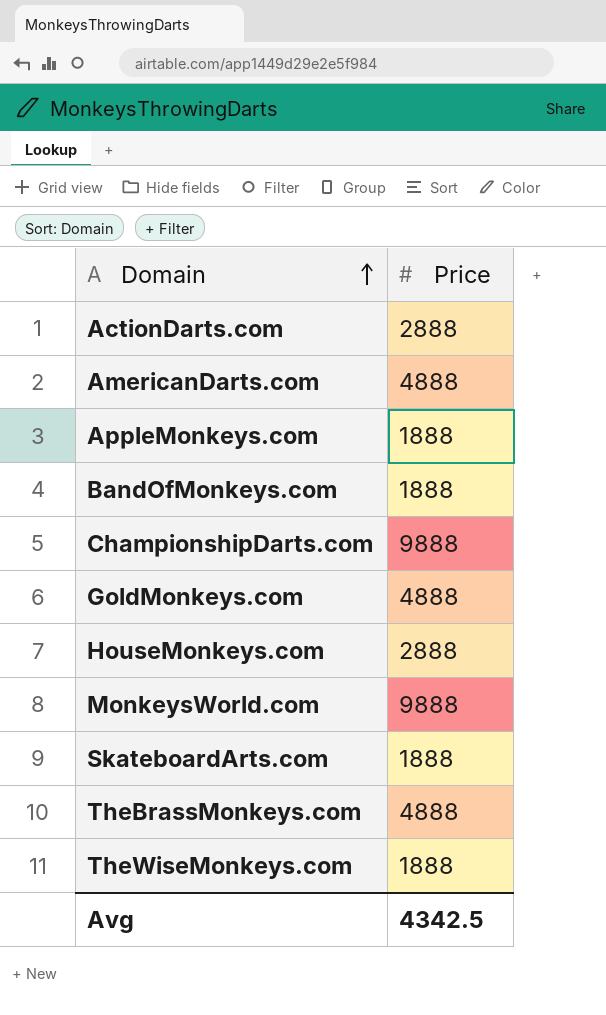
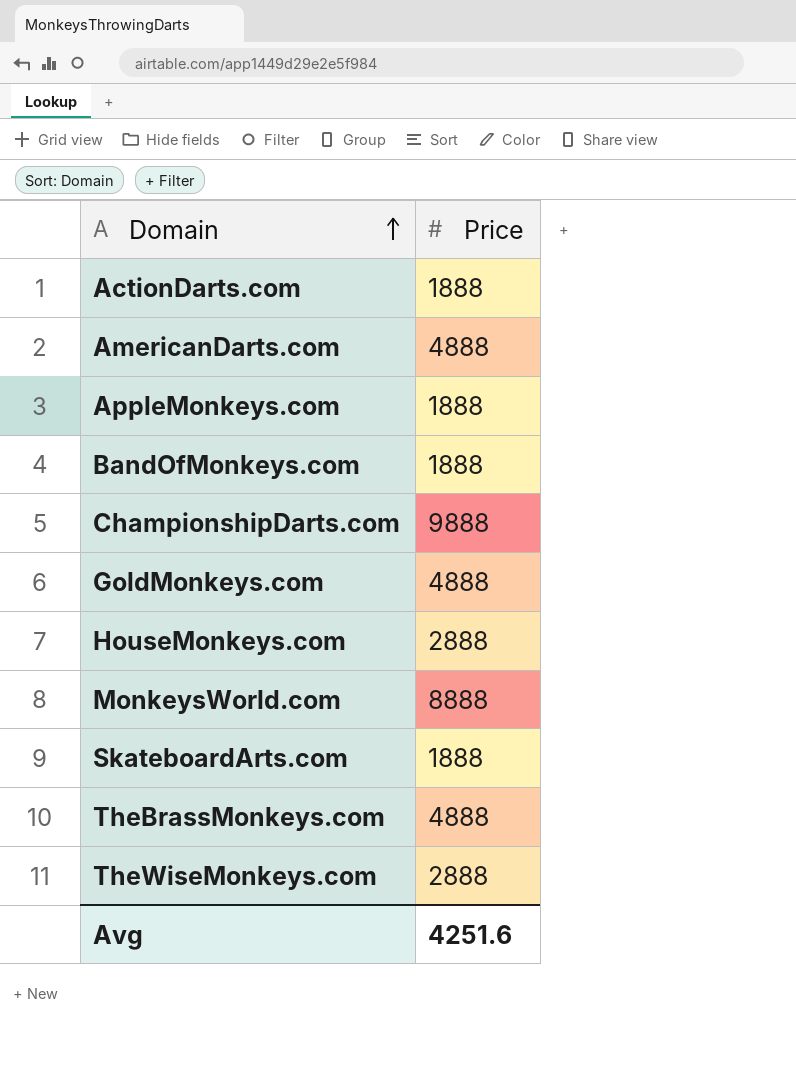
ActionDarts.com | Price: 2888 -> 1888
MonkeysWorld.com | Price: 9888 -> 8888
TheWiseMonkeys.com | Price: 1888 -> 2888
Avg | Price: 4342.5 -> 4251.6

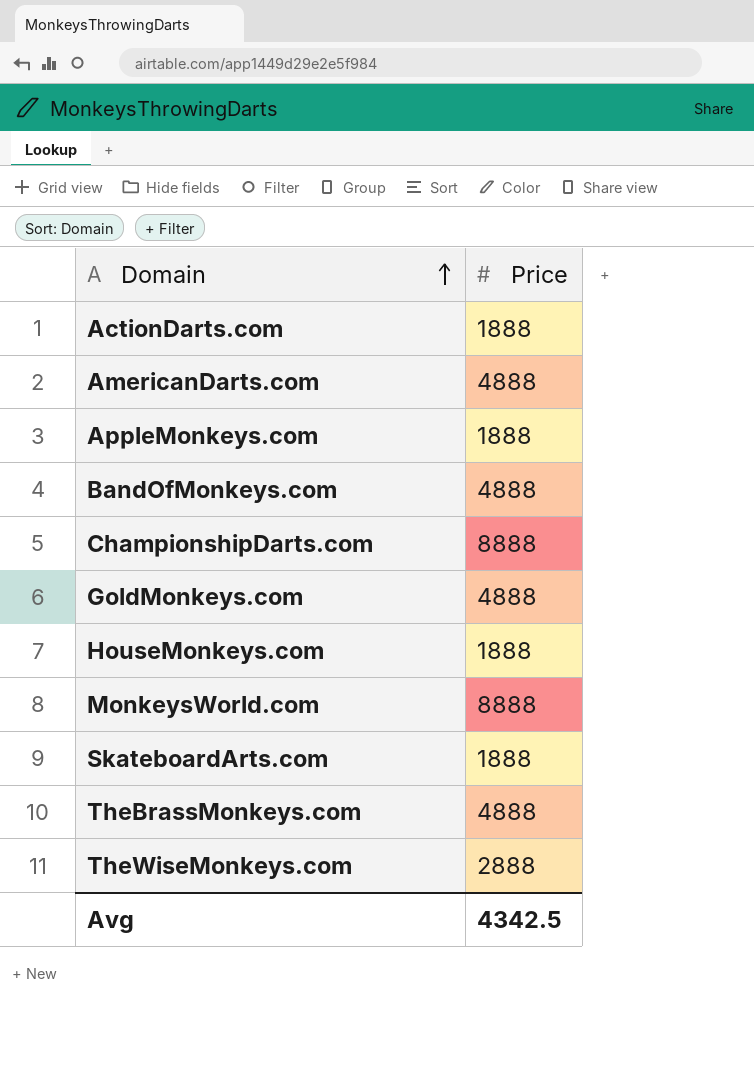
BandOfMonkeys.com | Price: 1888 -> 4888
ChampionshipDarts.com | Price: 9888 -> 8888
HouseMonkeys.com | Price: 2888 -> 1888
Avg | Price: 4251.6 -> 4342.5

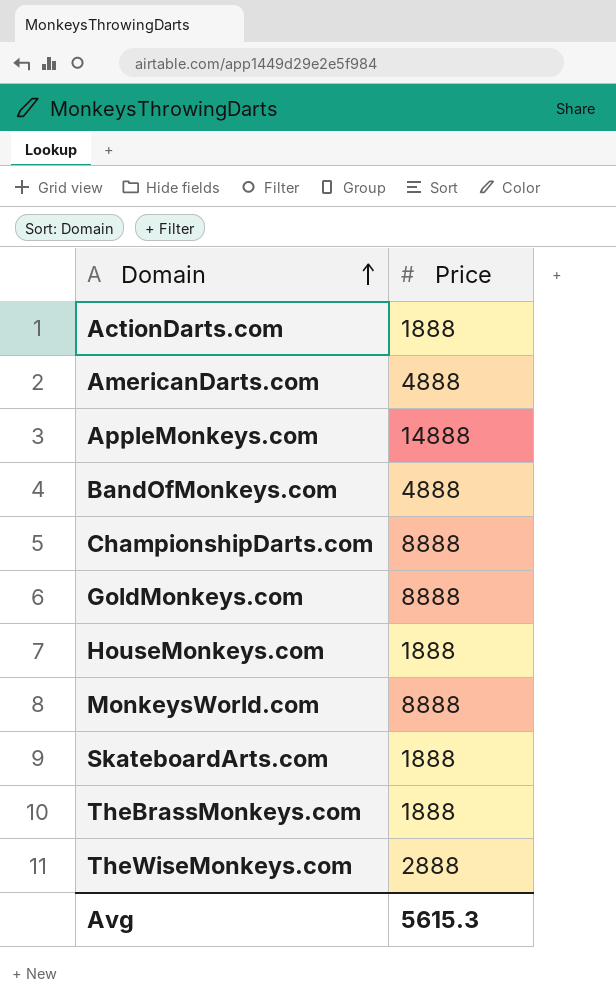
AppleMonkeys.com | Price: 1888 -> 14888
GoldMonkeys.com | Price: 4888 -> 8888
TheBrassMonkeys.com | Price: 4888 -> 1888
Avg | Price: 4342.5 -> 5615.3

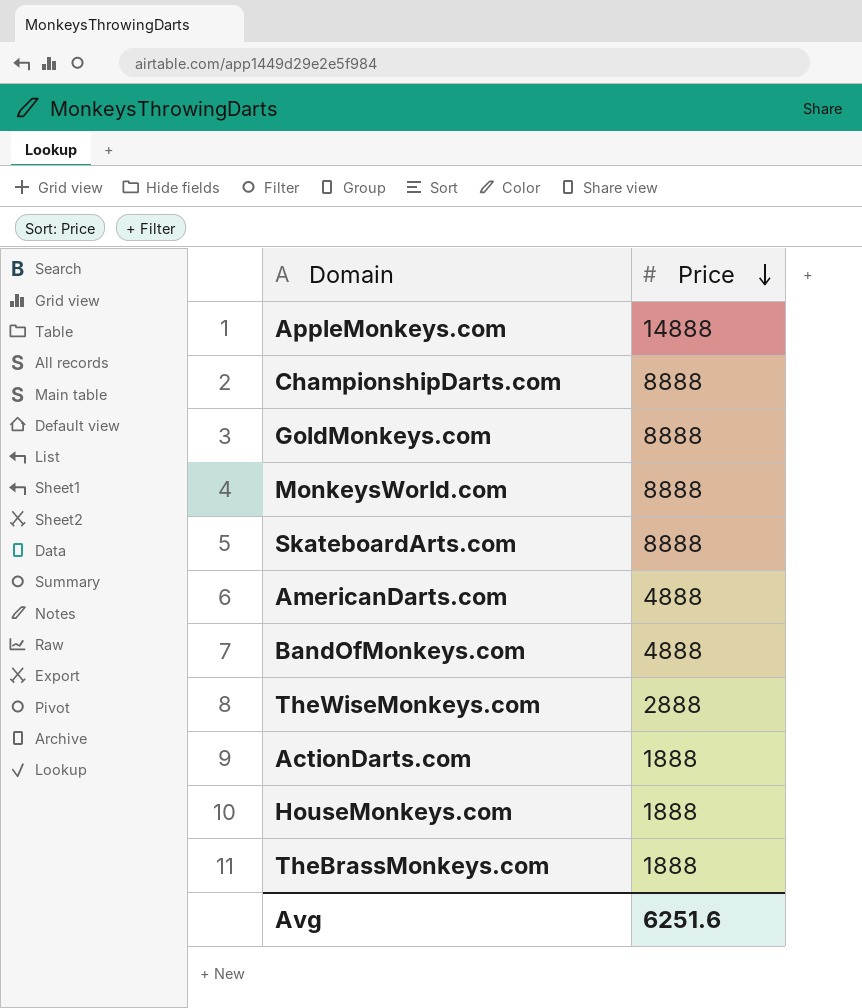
row order: Domain ascending -> Price descending
SkateboardArts.com | Price: 1888 -> 8888
Avg | Price: 5615.3 -> 6251.6

